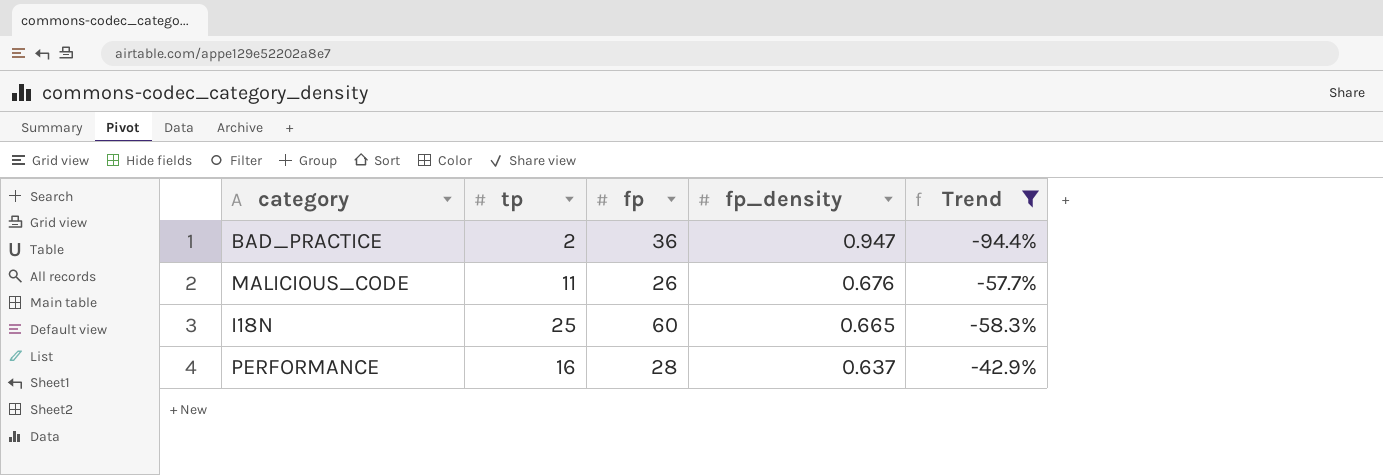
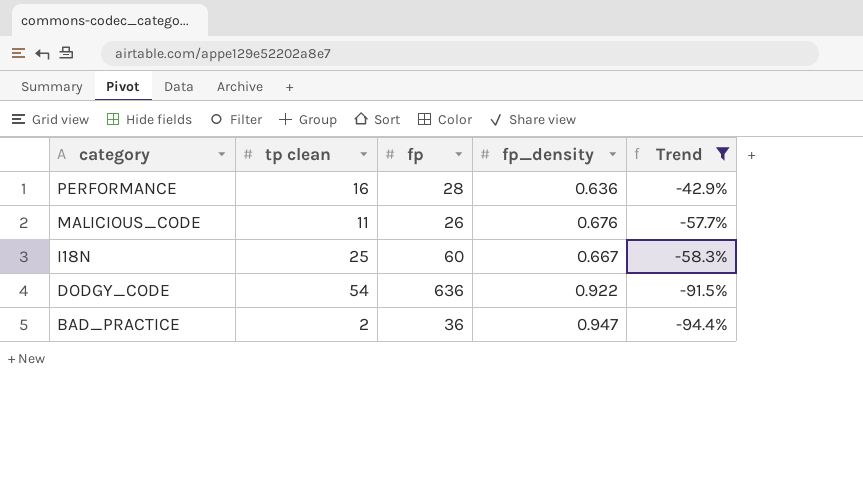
row order: fp_density descending -> category descending
column name: tp -> tp clean
PERFORMANCE | fp_density: 0.637 -> 0.636
I18N | fp_density: 0.665 -> 0.667
row DODGY_CODE: none -> 54 | 636 | 0.922 | -91.5%

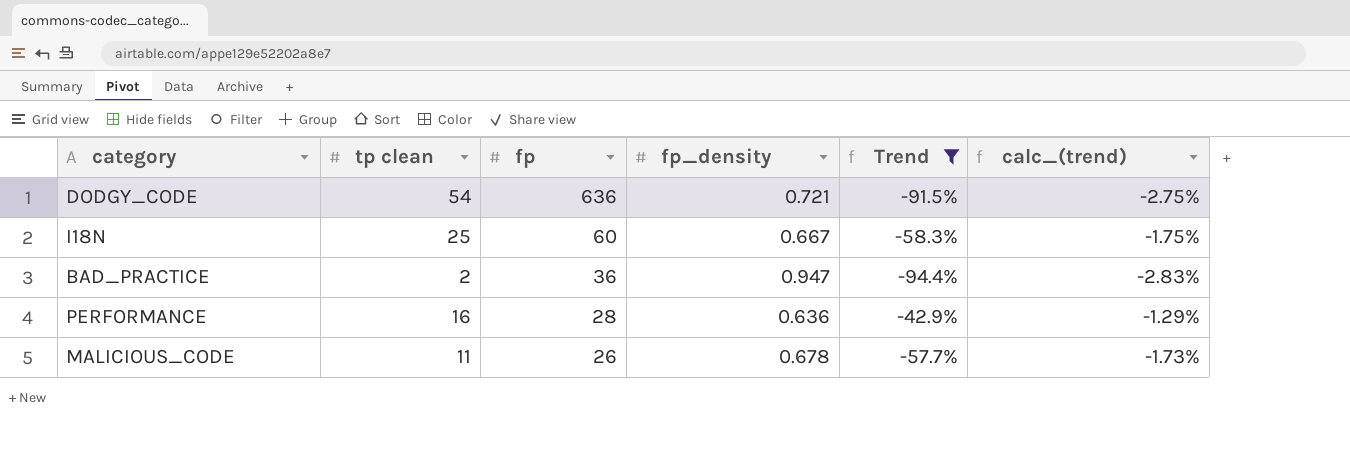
row order: category descending -> fp descending
column calc_(trend) | formula: none -> [Trend] * 0.03
DODGY_CODE | fp_density: 0.922 -> 0.721
MALICIOUS_CODE | fp_density: 0.676 -> 0.678

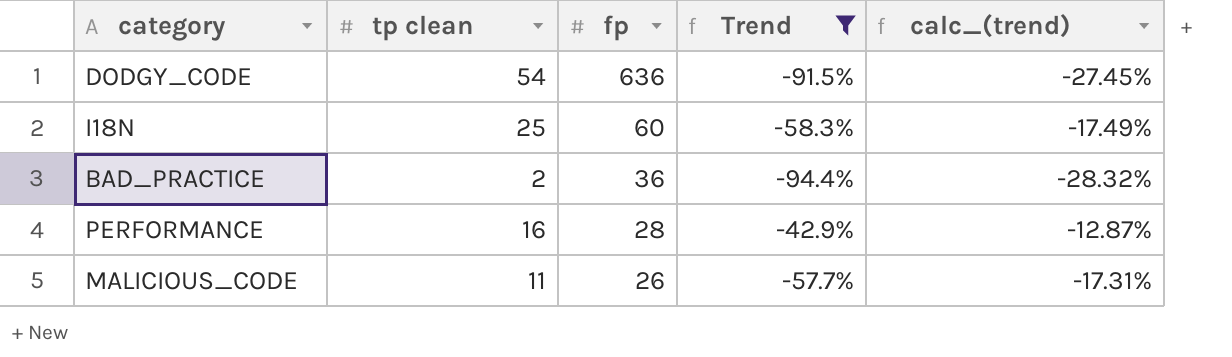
column fp_density | position: 4 -> none
column calc_(trend) | formula: [Trend] * 0.03 -> [Trend] * 0.3

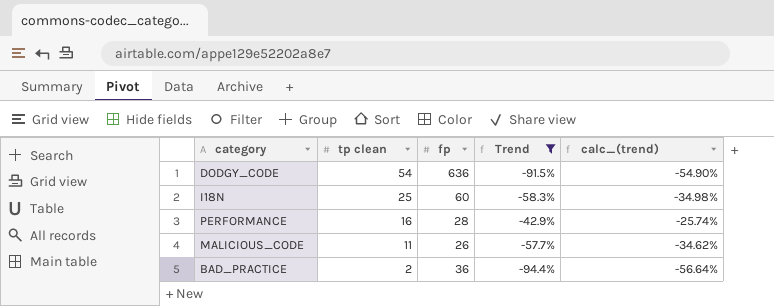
row order: fp descending -> tp clean descending
column calc_(trend) | formula: [Trend] * 0.3 -> [Trend] * 0.6

